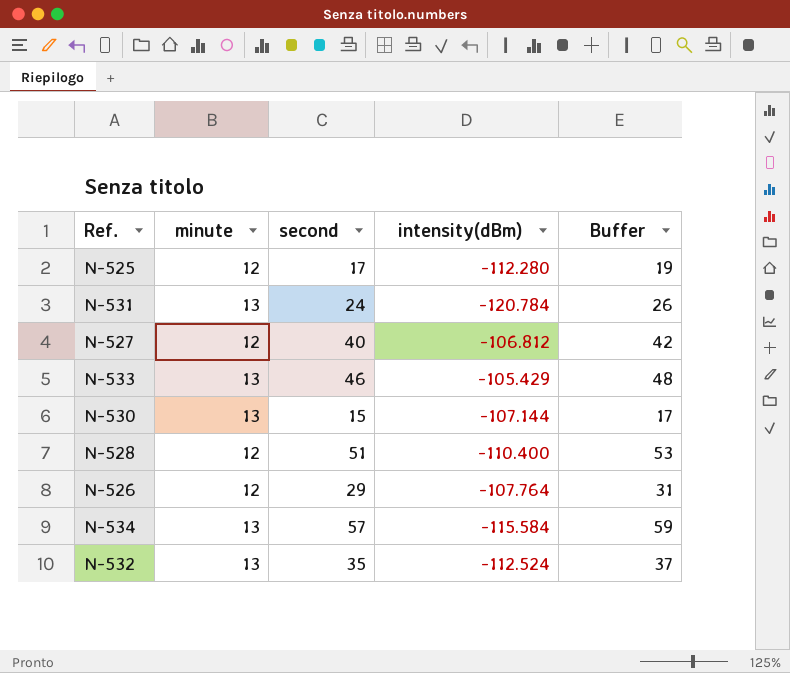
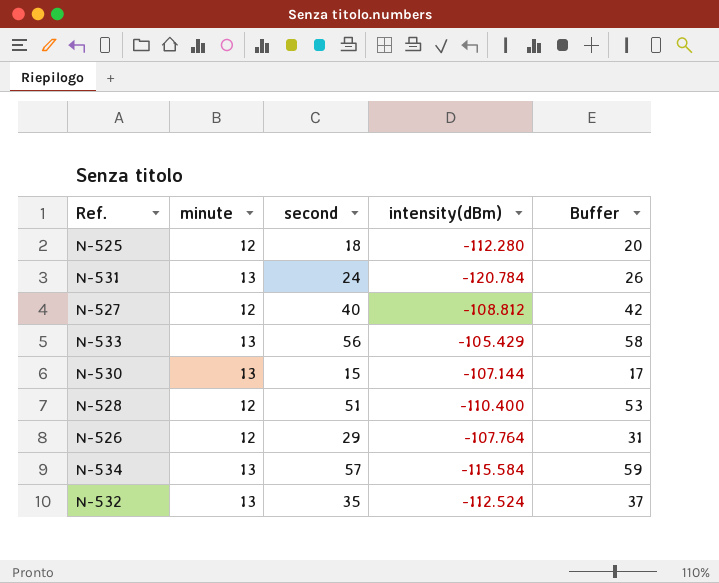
N-525 | second: 17 -> 18
N-525 | Buffer: 19 -> 20
N-527 | intensity(dBm): -106.812 -> -108.812
N-533 | second: 46 -> 56
N-533 | Buffer: 48 -> 58

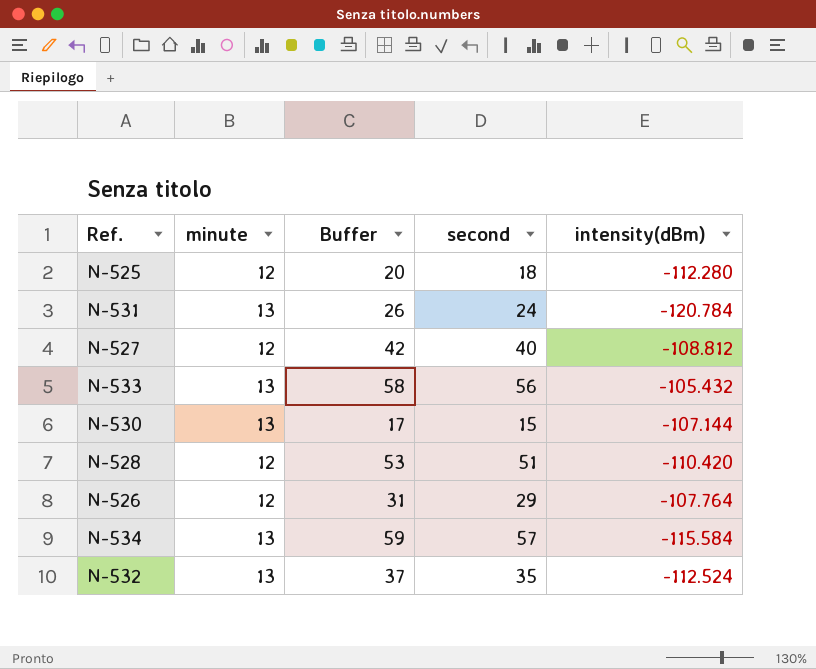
column Buffer | position: 5 -> 3
N-533 | intensity(dBm): -105.429 -> -105.432
N-528 | intensity(dBm): -110.400 -> -110.420

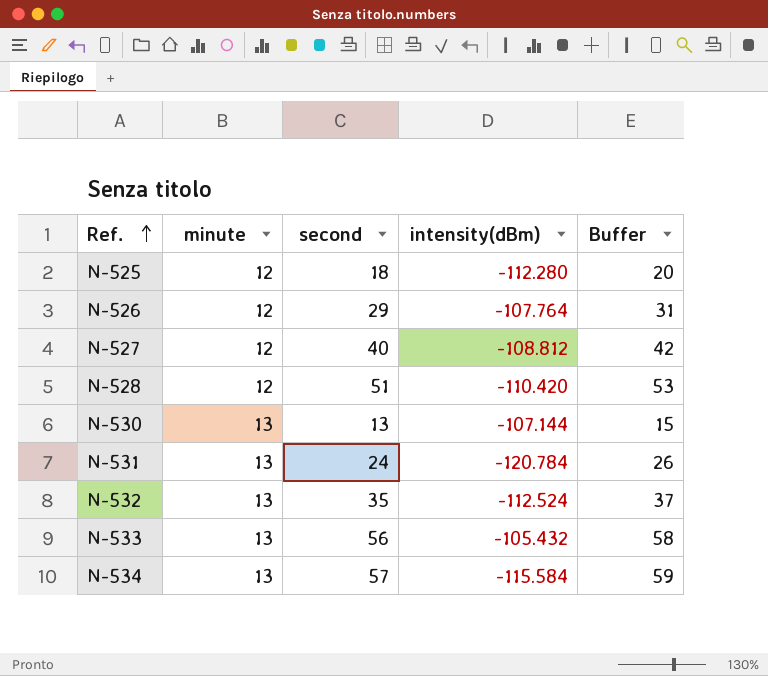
row order: none -> Ref. ascending
column Buffer | position: 3 -> 5
N-530 | second: 15 -> 13
N-530 | Buffer: 17 -> 15

